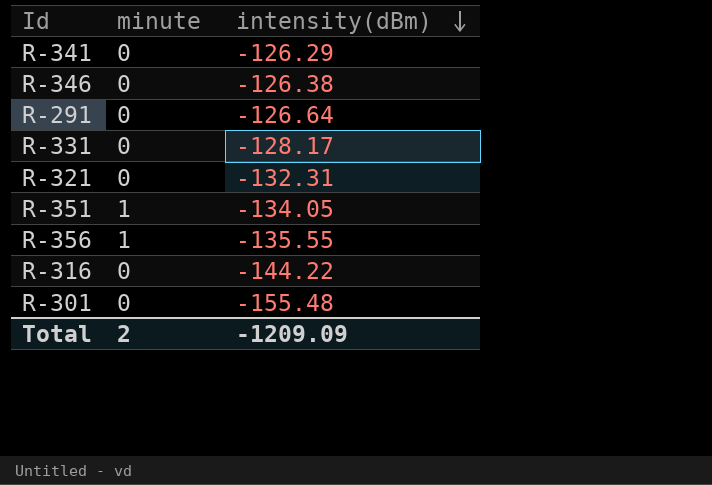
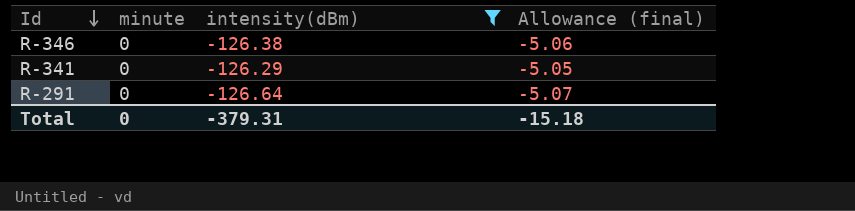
filter: none -> intensity(dBm) >= -126.64
row order: intensity(dBm) descending -> Id descending
column Allowance (final) | formula: none -> [intensity(dBm)] * 0.04
Total | minute: 2 -> 0
Total | intensity(dBm): -1209.09 -> -379.31

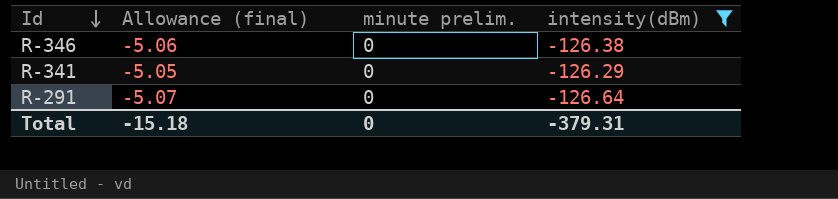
column Allowance (final) | position: 4 -> 2
column name: minute -> minute prelim.

